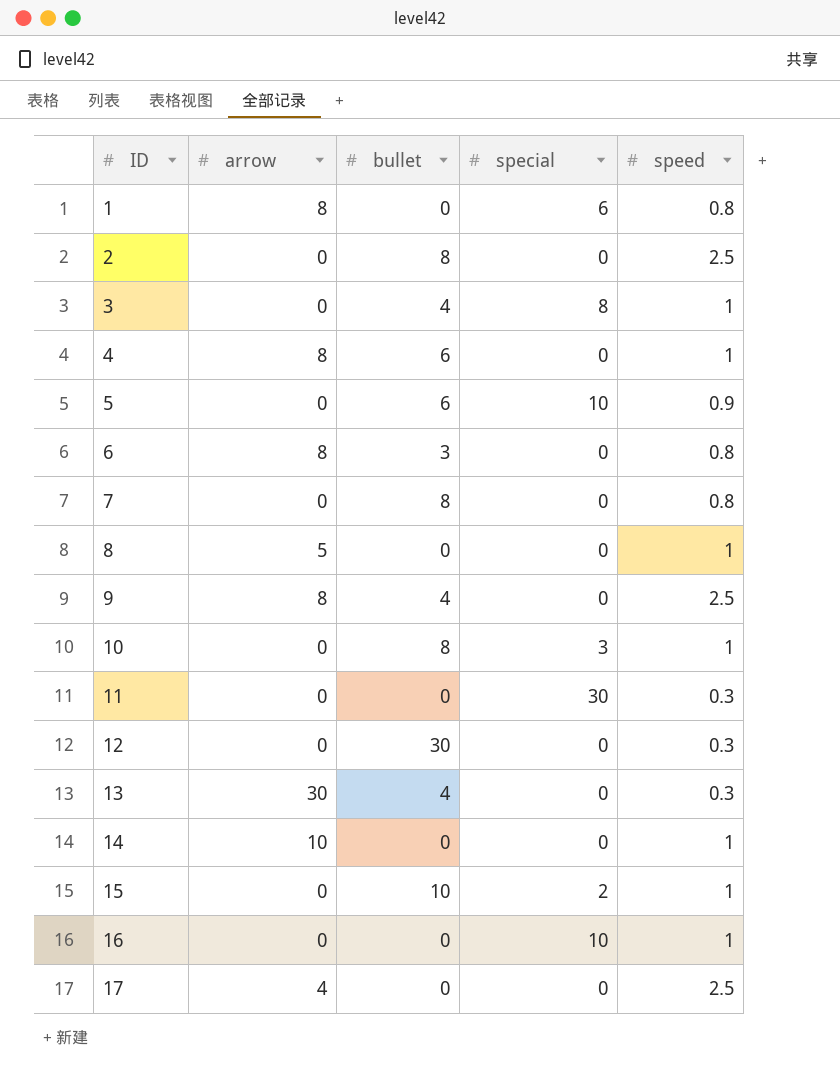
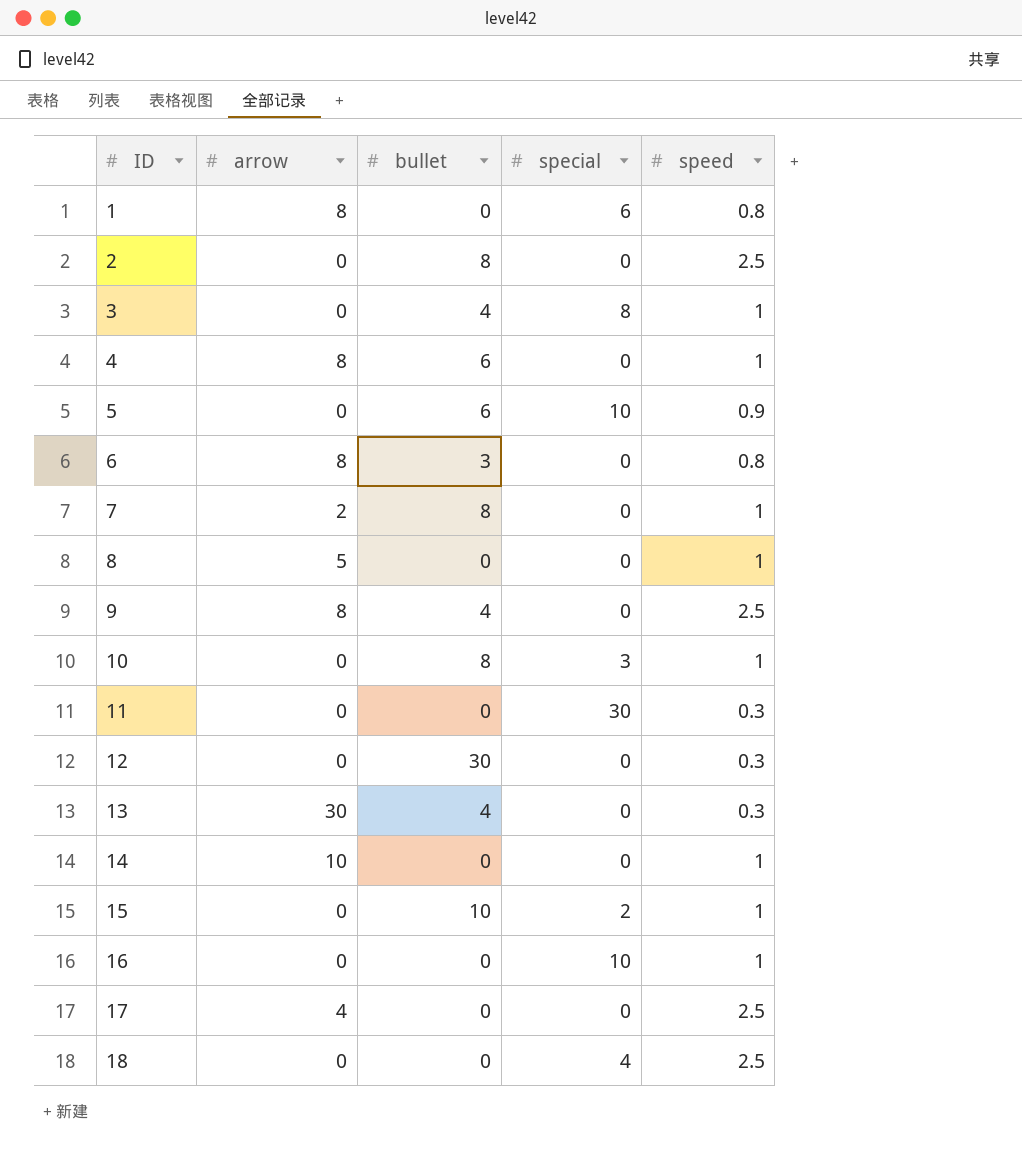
7 | arrow: 0 -> 2
7 | speed: 0.8 -> 1
row 18: none -> 0 | 0 | 4 | 2.5

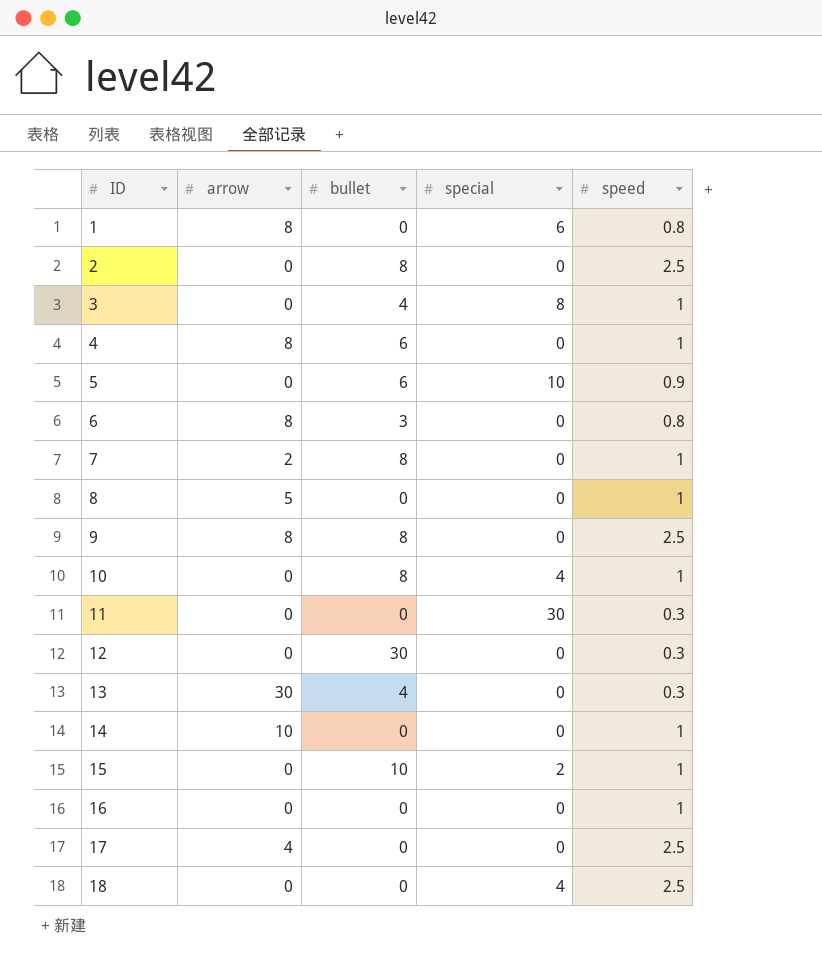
9 | bullet: 4 -> 8
10 | special: 3 -> 4
16 | special: 10 -> 0

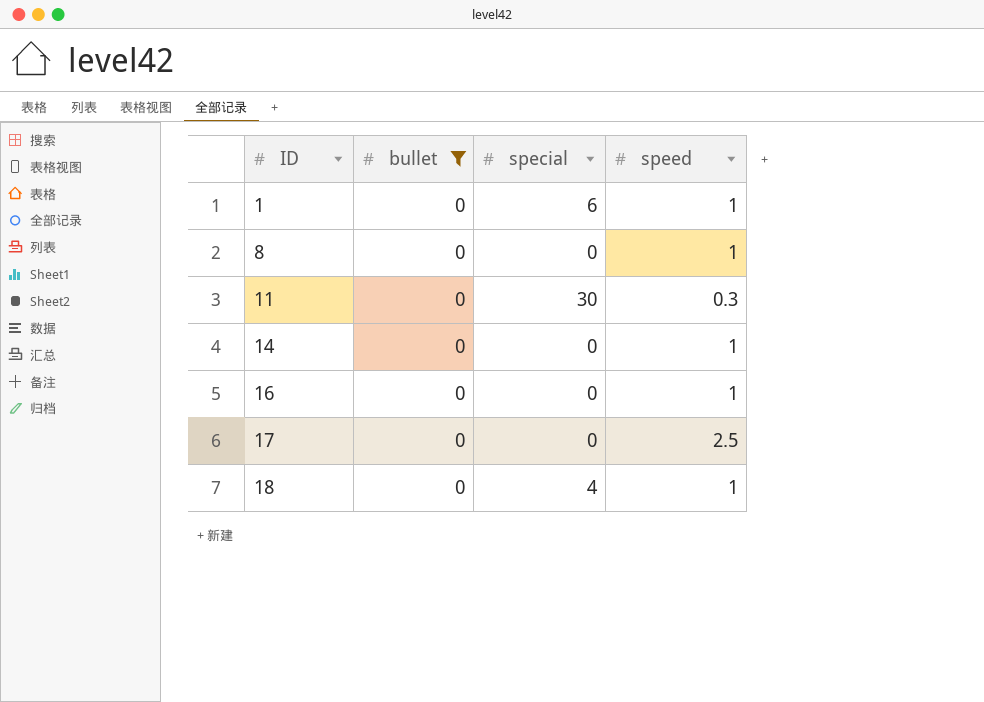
filter: none -> bullet = 0
column arrow | position: 2 -> none
1 | speed: 0.8 -> 1
18 | speed: 2.5 -> 1

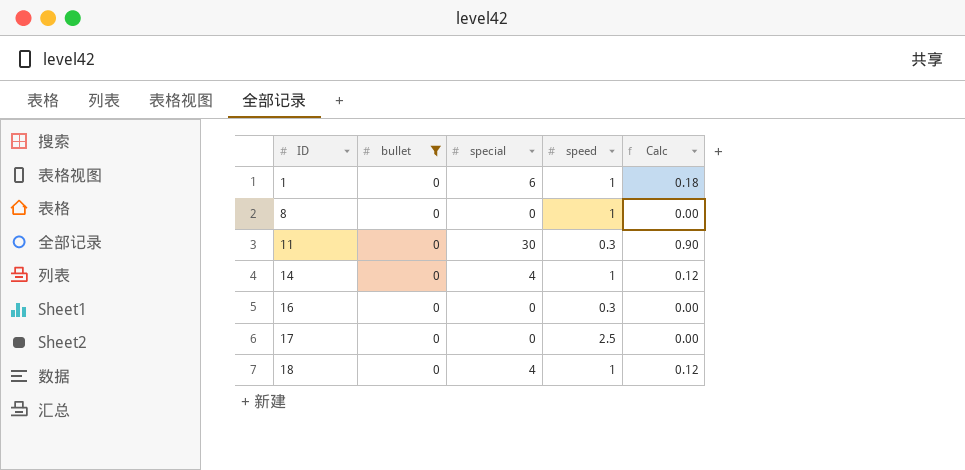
column Calc | formula: none -> [special] * 0.03
14 | special: 0 -> 4
16 | speed: 1 -> 0.3

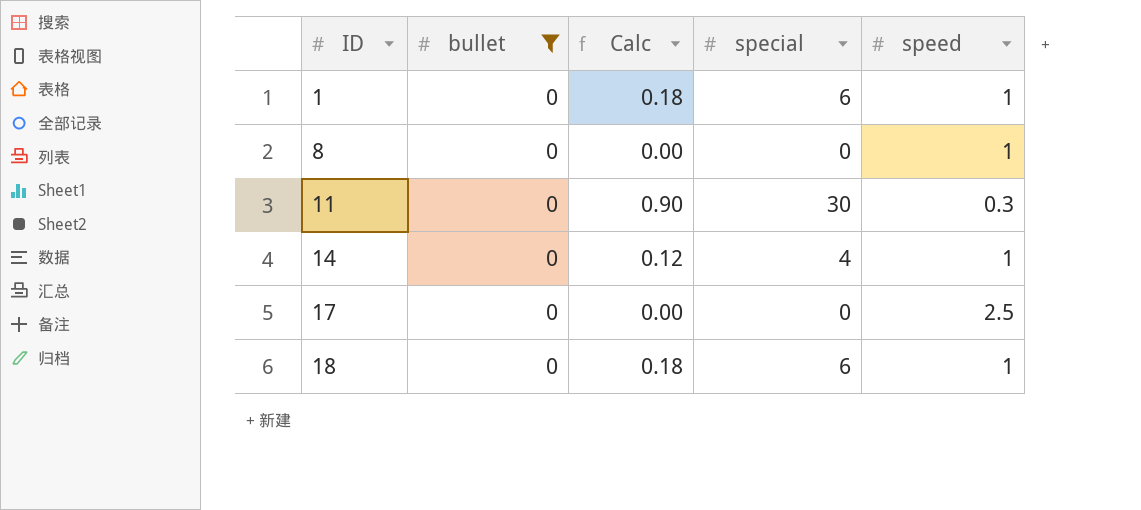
column Calc | position: 5 -> 3
row 16: 0 | 0 | 0.3 | 0.00 -> none
18 | Calc: 0.12 -> 0.18
18 | special: 4 -> 6

